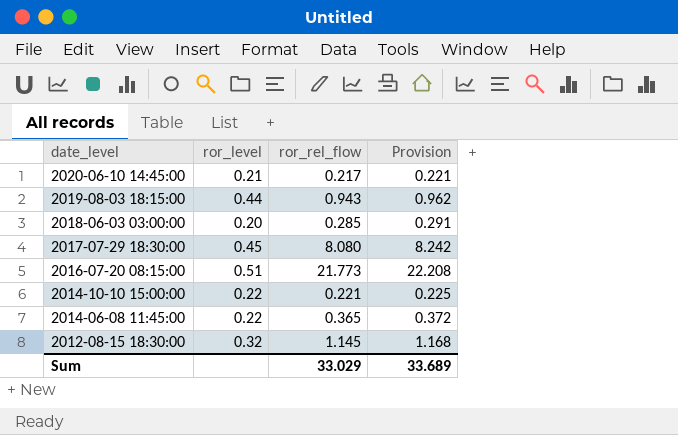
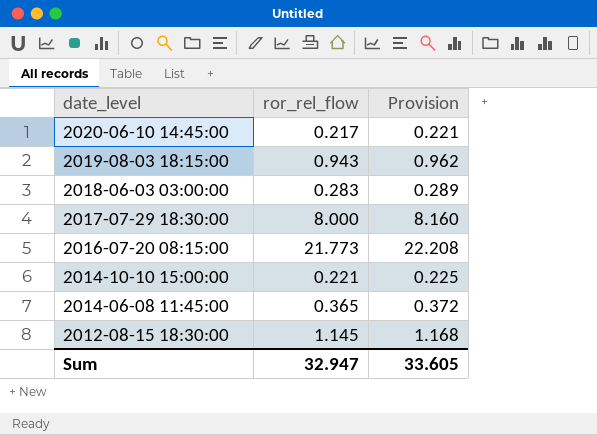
column ror_level | position: 2 -> none
2018-06-03 03:00:00 | ror_rel_flow: 0.285 -> 0.283
2018-06-03 03:00:00 | Provision: 0.291 -> 0.289
2017-07-29 18:30:00 | ror_rel_flow: 8.080 -> 8.000
2017-07-29 18:30:00 | Provision: 8.242 -> 8.160
Sum | ror_rel_flow: 33.029 -> 32.947
Sum | Provision: 33.689 -> 33.605

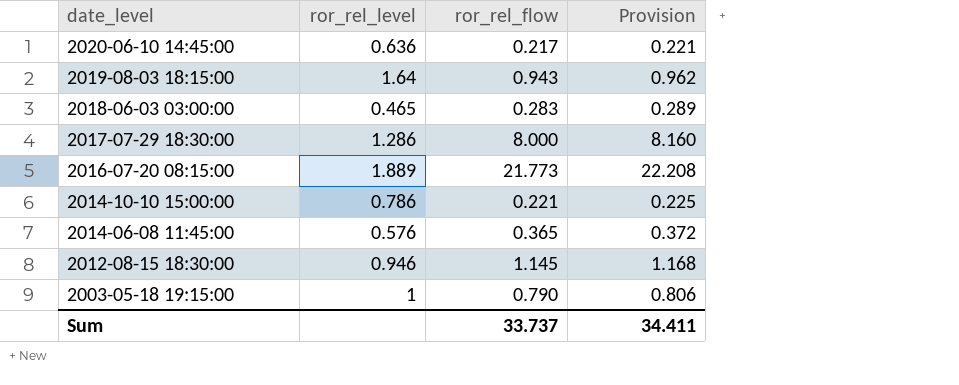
column ror_rel_level | position: none -> 2
row 2003-05-18 19:15:00: none -> 1 | 0.790 | 0.806
Sum | ror_rel_flow: 32.947 -> 33.737
Sum | Provision: 33.605 -> 34.411

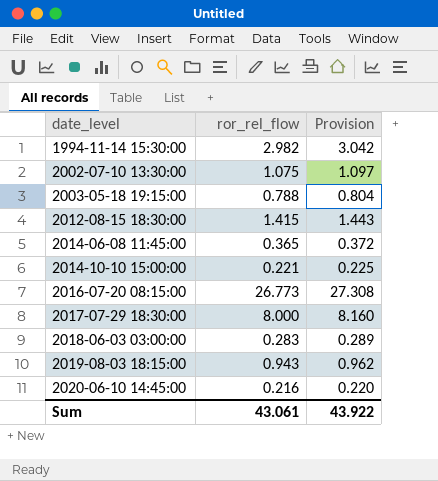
row order: date_level descending -> date_level ascending
column ror_rel_level | position: 2 -> none
row 1994-11-14 15:30:00: none -> 2.982 | 3.042
row 2002-07-10 13:30:00: none -> 1.075 | 1.097
2003-05-18 19:15:00 | ror_rel_flow: 0.790 -> 0.788
2003-05-18 19:15:00 | Provision: 0.806 -> 0.804
2012-08-15 18:30:00 | ror_rel_flow: 1.145 -> 1.415
2012-08-15 18:30:00 | Provision: 1.168 -> 1.443
2016-07-20 08:15:00 | ror_rel_flow: 21.773 -> 26.773
2016-07-20 08:15:00 | Provision: 22.208 -> 27.308
2020-06-10 14:45:00 | ror_rel_flow: 0.217 -> 0.216
2020-06-10 14:45:00 | Provision: 0.221 -> 0.220
Sum | ror_rel_flow: 33.737 -> 43.061
Sum | Provision: 34.411 -> 43.922

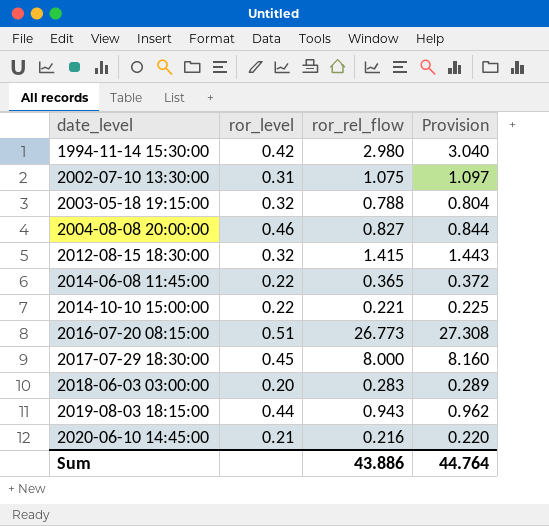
column ror_level | position: none -> 2
1994-11-14 15:30:00 | ror_rel_flow: 2.982 -> 2.980
1994-11-14 15:30:00 | Provision: 3.042 -> 3.040
row 2004-08-08 20:00:00: none -> 0.46 | 0.827 | 0.844
Sum | ror_rel_flow: 43.061 -> 43.886
Sum | Provision: 43.922 -> 44.764

